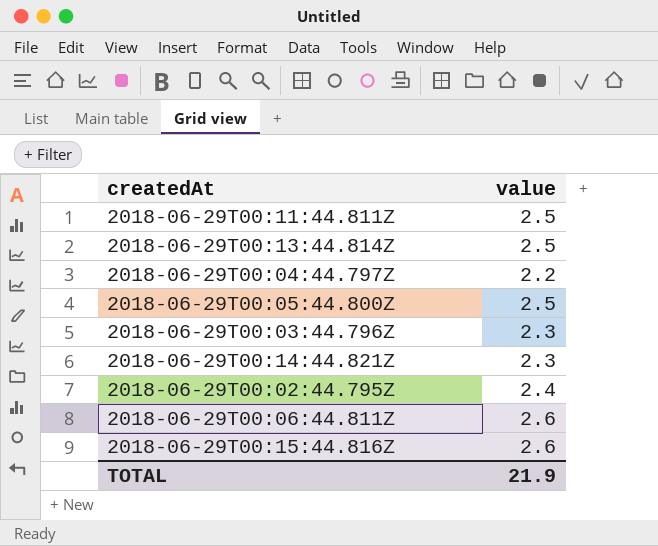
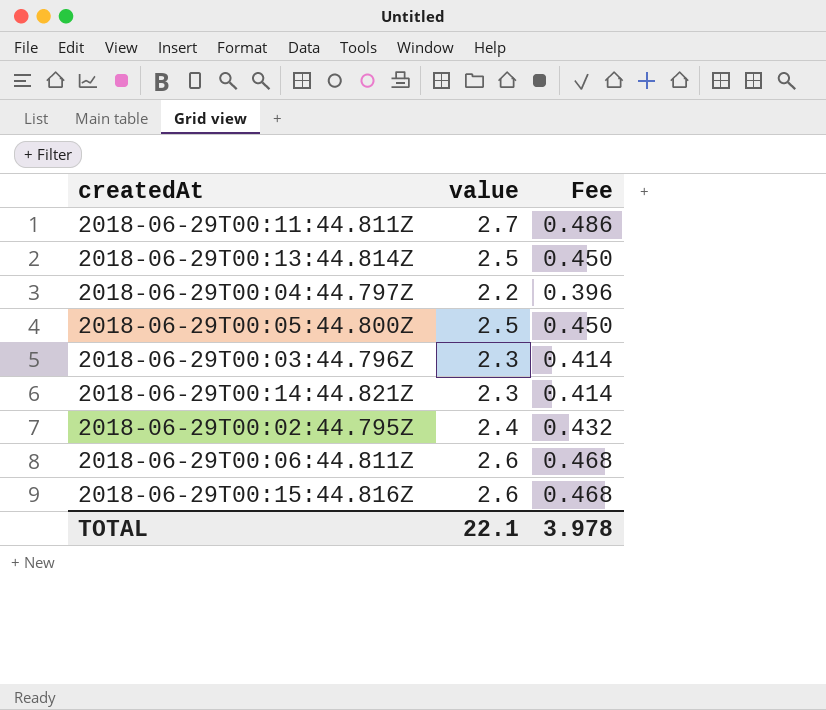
column Fee | formula: none -> [value] * 0.18
2018-06-29T00:11:44.811Z | value: 2.5 -> 2.7
TOTAL | value: 21.9 -> 22.1

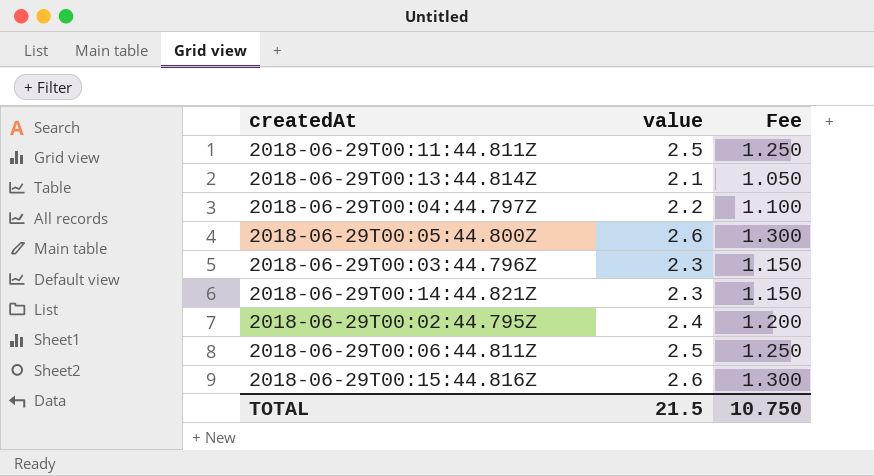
column Fee | formula: [value] * 0.18 -> [value] * 0.5
2018-06-29T00:11:44.811Z | value: 2.7 -> 2.5
2018-06-29T00:13:44.814Z | value: 2.5 -> 2.1
2018-06-29T00:05:44.800Z | value: 2.5 -> 2.6
2018-06-29T00:06:44.811Z | value: 2.6 -> 2.5
TOTAL | value: 22.1 -> 21.5
TOTAL | Fee: 3.978 -> 10.750

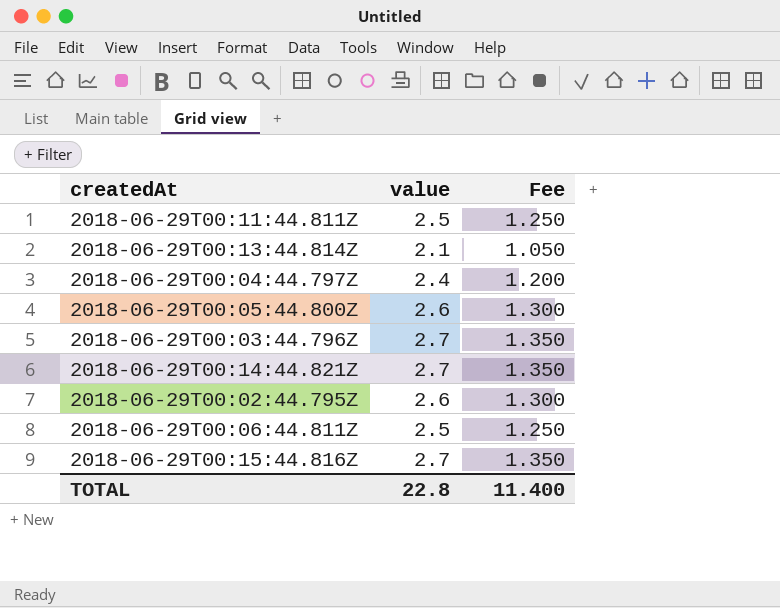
2018-06-29T00:04:44.797Z | value: 2.2 -> 2.4
2018-06-29T00:04:44.797Z | Fee: 1.100 -> 1.200
2018-06-29T00:03:44.796Z | value: 2.3 -> 2.7
2018-06-29T00:03:44.796Z | Fee: 1.150 -> 1.350
2018-06-29T00:14:44.821Z | value: 2.3 -> 2.7
2018-06-29T00:14:44.821Z | Fee: 1.150 -> 1.350
2018-06-29T00:02:44.795Z | value: 2.4 -> 2.6
2018-06-29T00:02:44.795Z | Fee: 1.200 -> 1.300
2018-06-29T00:15:44.816Z | value: 2.6 -> 2.7
2018-06-29T00:15:44.816Z | Fee: 1.300 -> 1.350
TOTAL | value: 21.5 -> 22.8
TOTAL | Fee: 10.750 -> 11.400

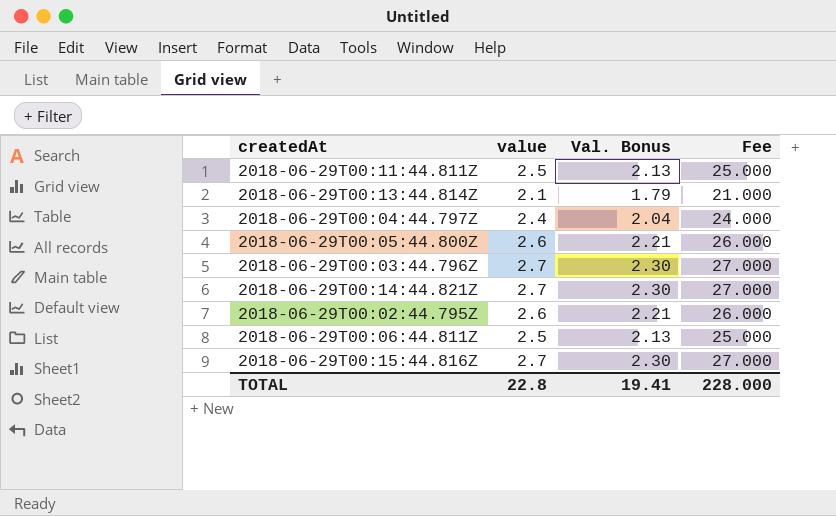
column Val. Bonus | formula: none -> [value] * 0.85
column Fee | formula: [value] * 0.5 -> [value] * 10
TOTAL | Fee: 11.400 -> 228.000

